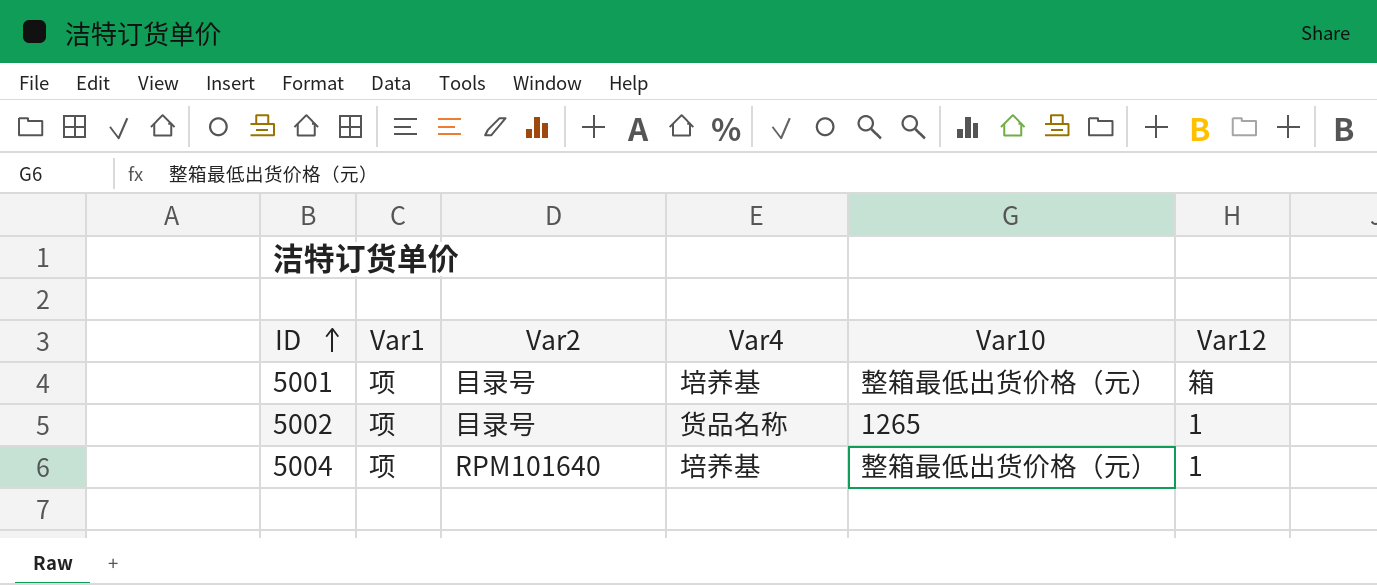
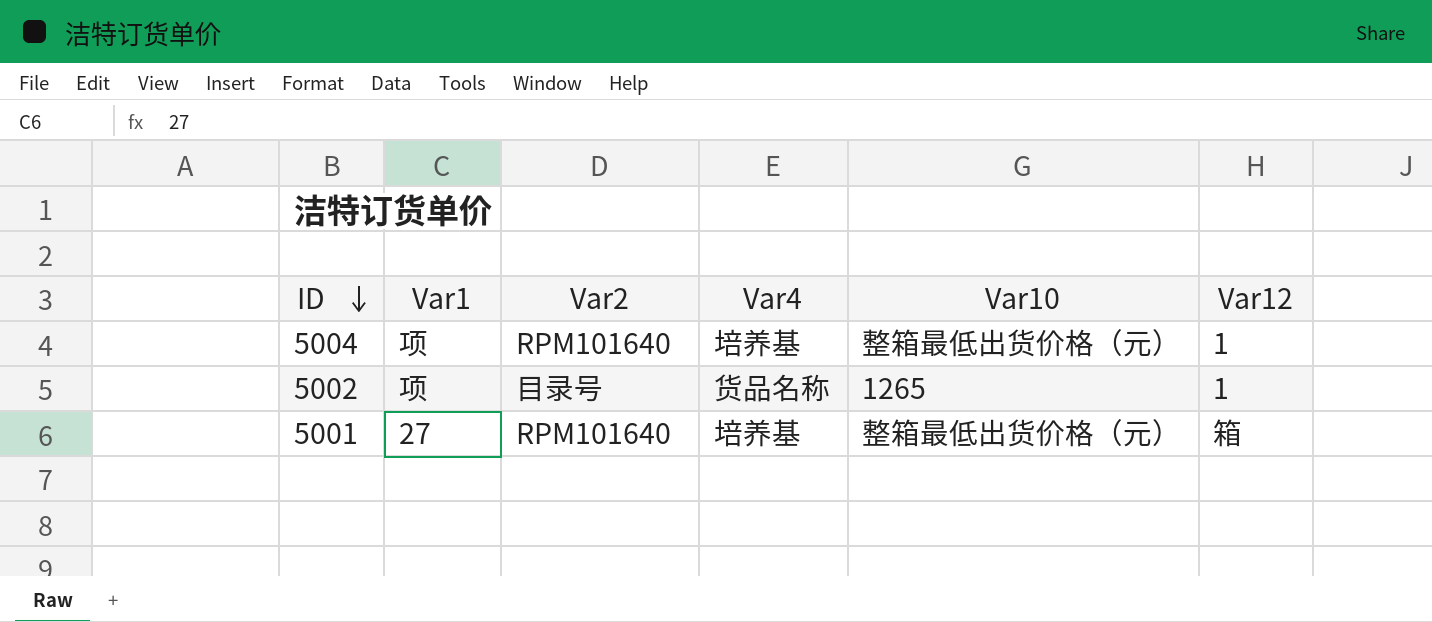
row order: ID ascending -> ID descending
5001 | Var1: 项 -> 27
5001 | Var2: 目录号 -> RPM101640

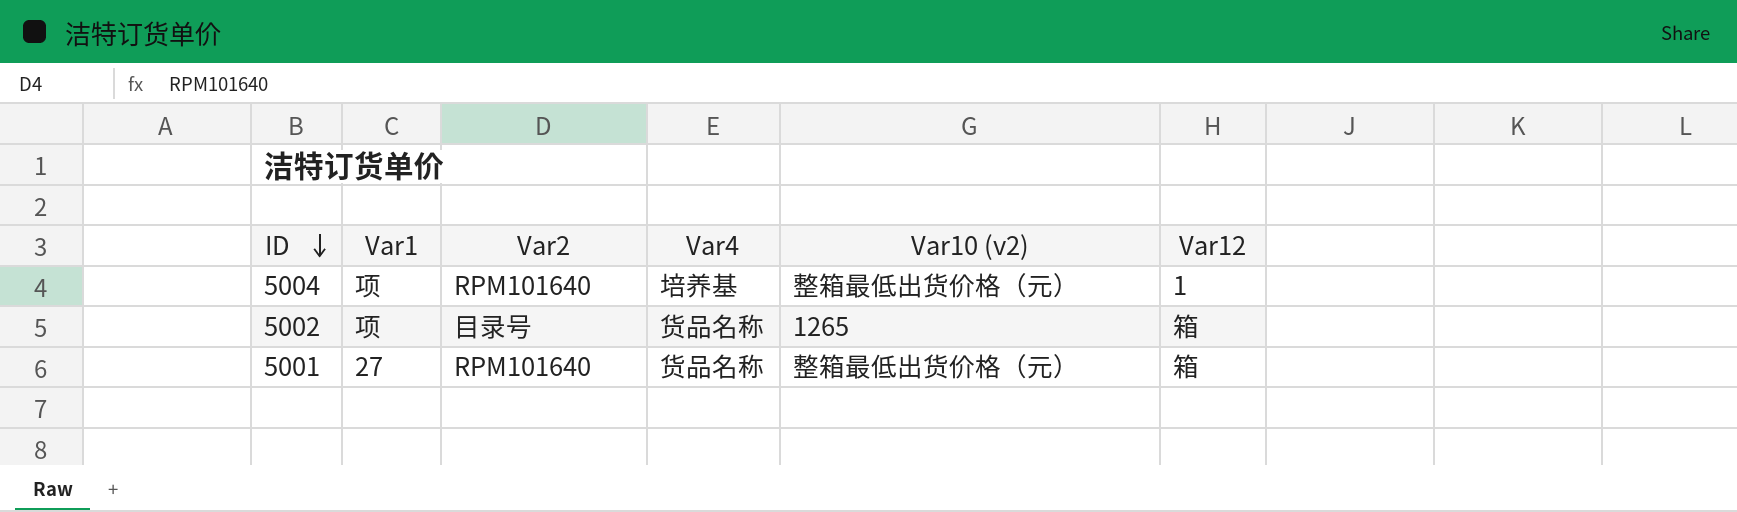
column name: Var10 -> Var10 (v2)
5002 | Var12: 1 -> 箱
5001 | Var4: 培养基 -> 货品名称

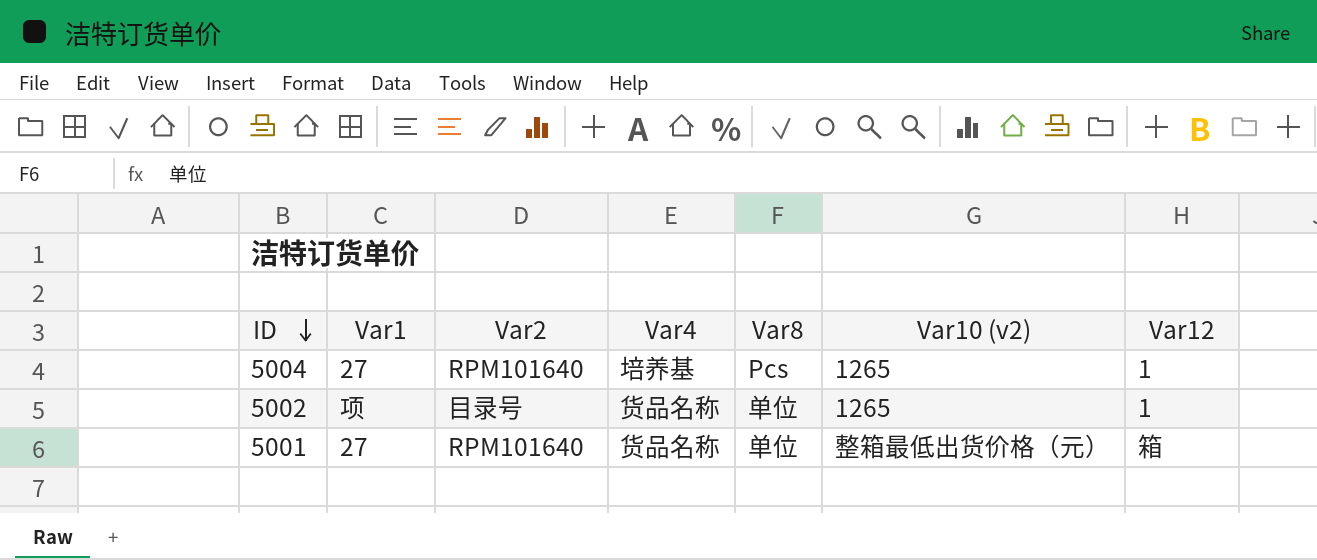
column Var8 | position: none -> 5
5004 | Var1: 项 -> 27
5004 | Var10 (v2): 整箱最低出货价格（元） -> 1265
5002 | Var12: 箱 -> 1

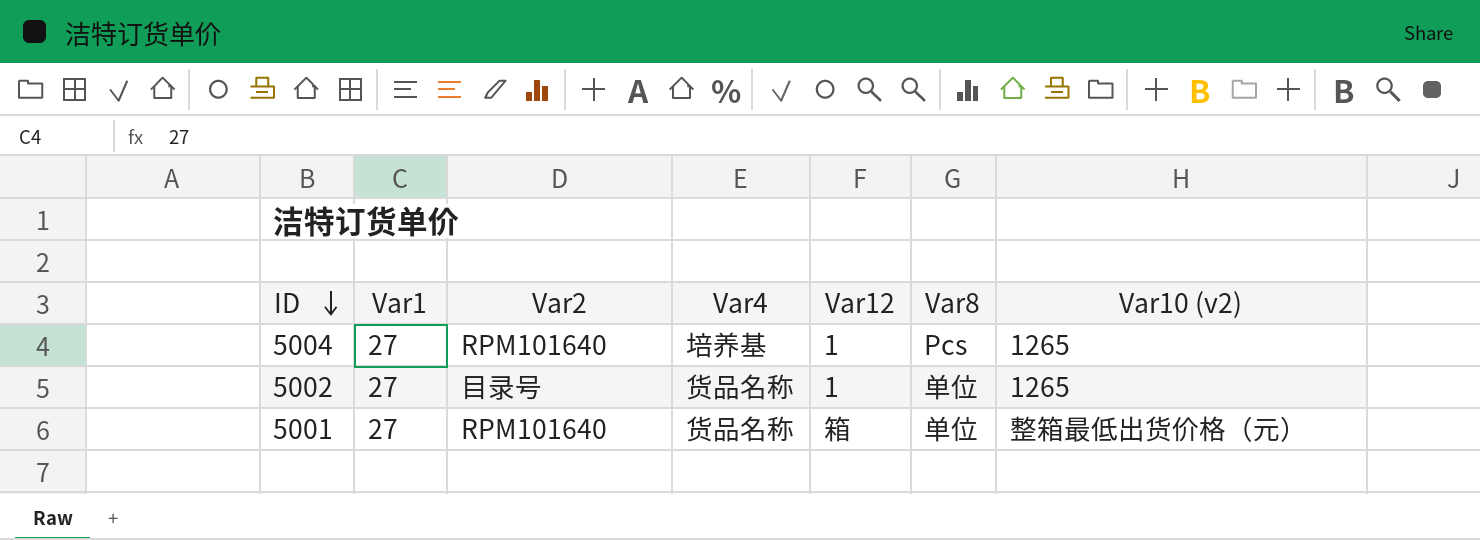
column Var12 | position: 7 -> 5
5002 | Var1: 项 -> 27

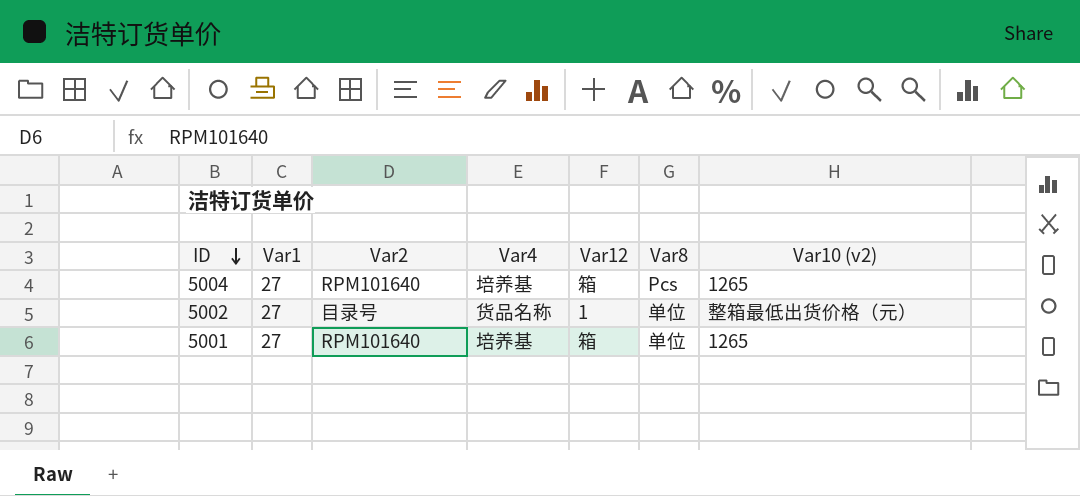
5004 | Var12: 1 -> 箱
5002 | Var10 (v2): 1265 -> 整箱最低出货价格（元）
5001 | Var4: 货品名称 -> 培养基
5001 | Var10 (v2): 整箱最低出货价格（元） -> 1265

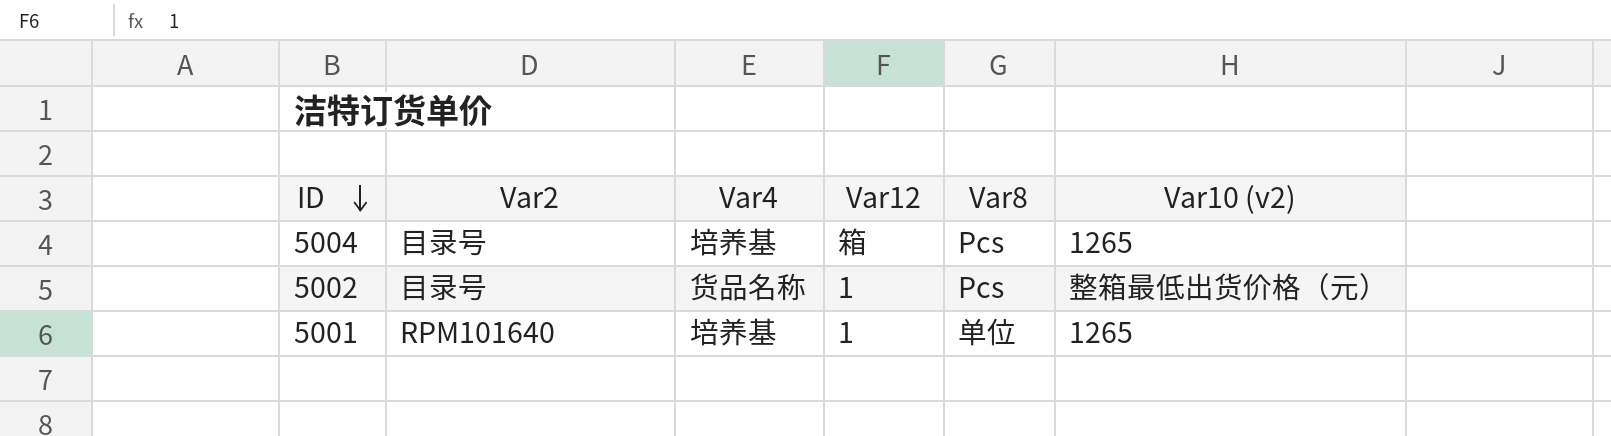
column Var1 | position: 2 -> none
5004 | Var2: RPM101640 -> 目录号
5002 | Var8: 单位 -> Pcs
5001 | Var12: 箱 -> 1

